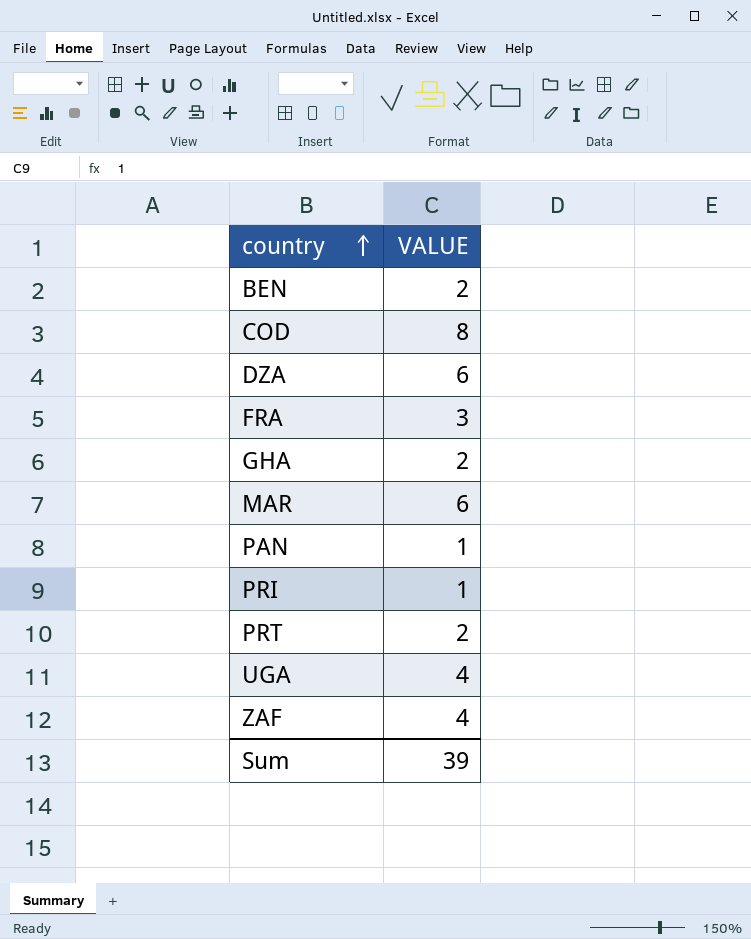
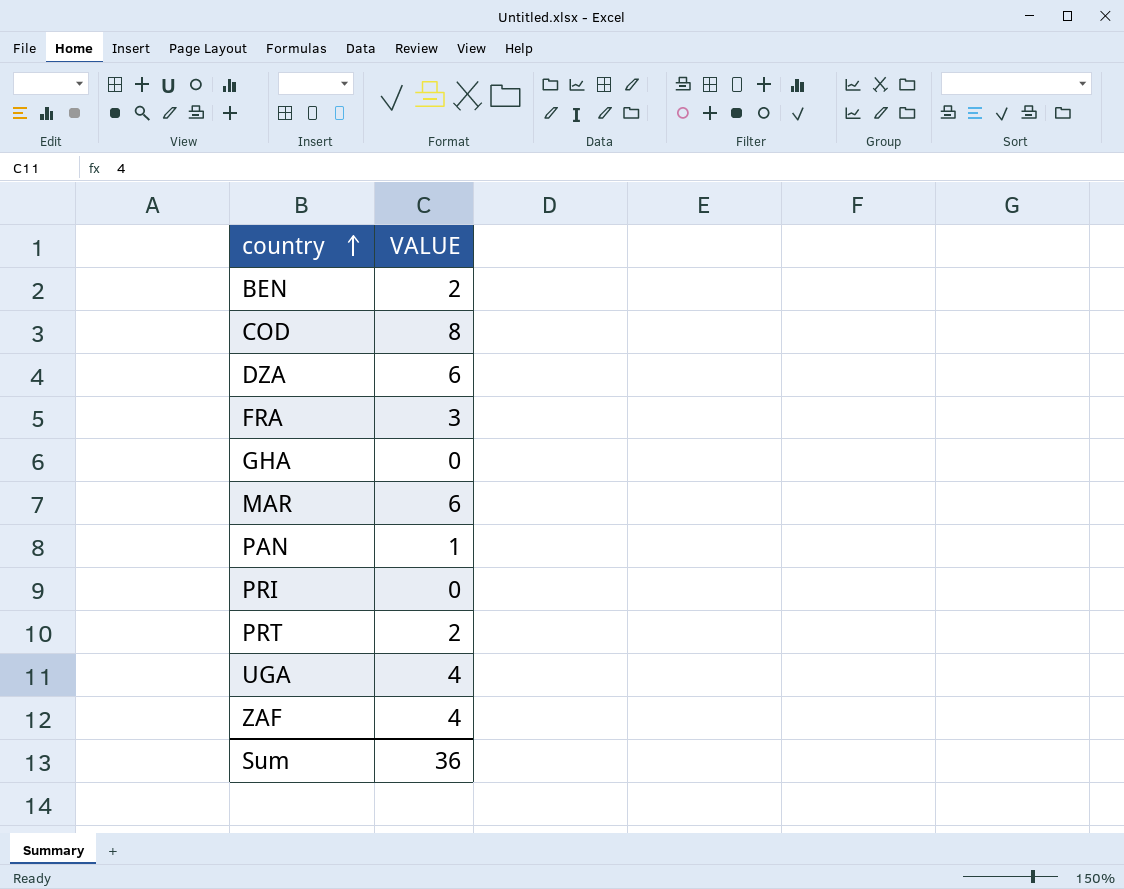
GHA | VALUE: 2 -> 0
PRI | VALUE: 1 -> 0
Sum | VALUE: 39 -> 36

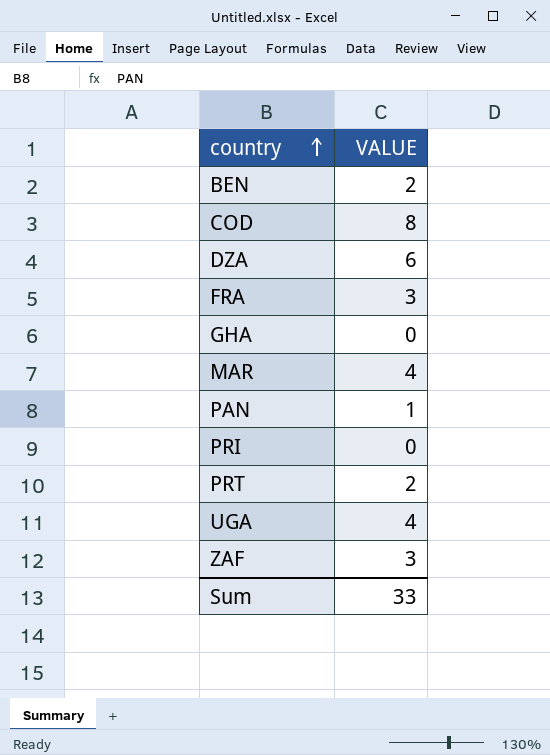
MAR | VALUE: 6 -> 4
ZAF | VALUE: 4 -> 3
Sum | VALUE: 36 -> 33

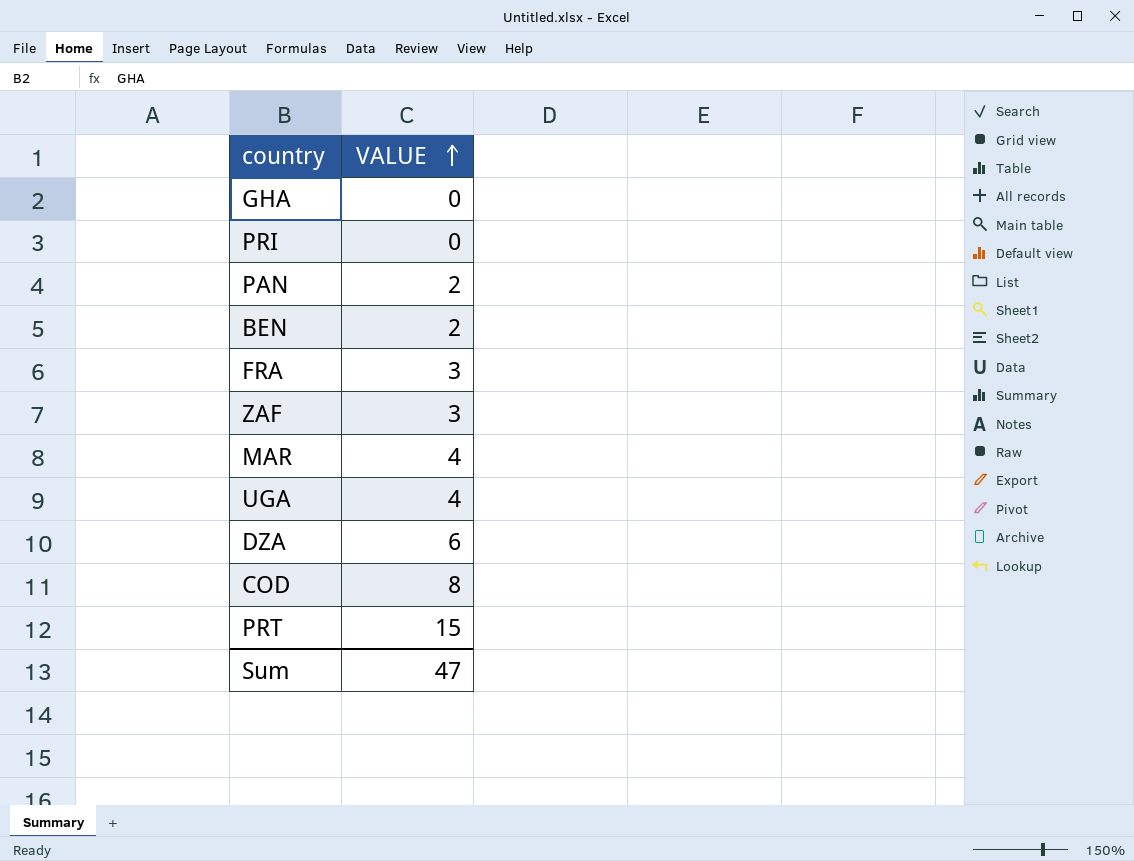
row order: country ascending -> VALUE ascending
PAN | VALUE: 1 -> 2
PRT | VALUE: 2 -> 15
Sum | VALUE: 33 -> 47

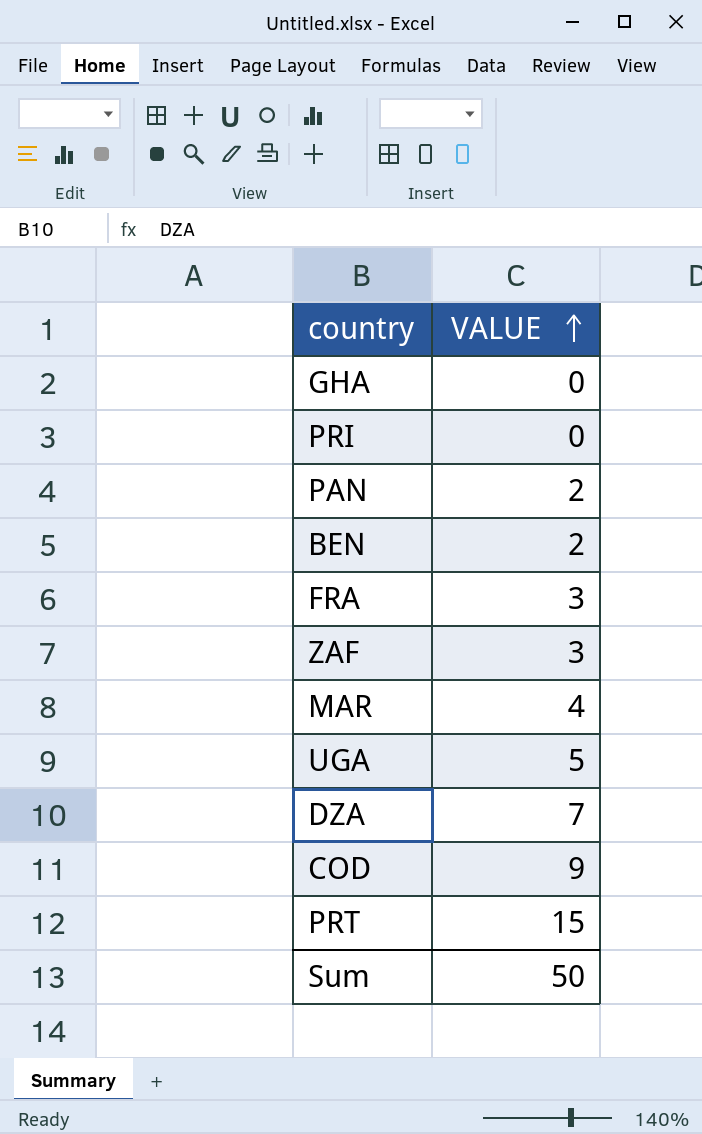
UGA | VALUE: 4 -> 5
DZA | VALUE: 6 -> 7
COD | VALUE: 8 -> 9
Sum | VALUE: 47 -> 50

